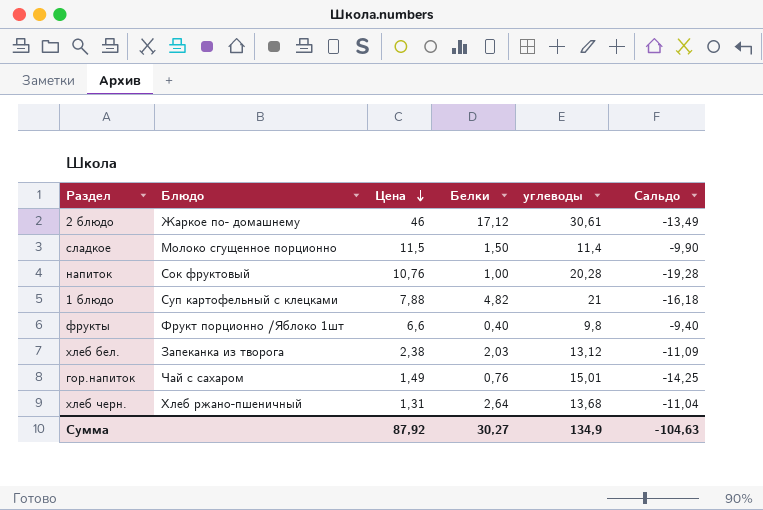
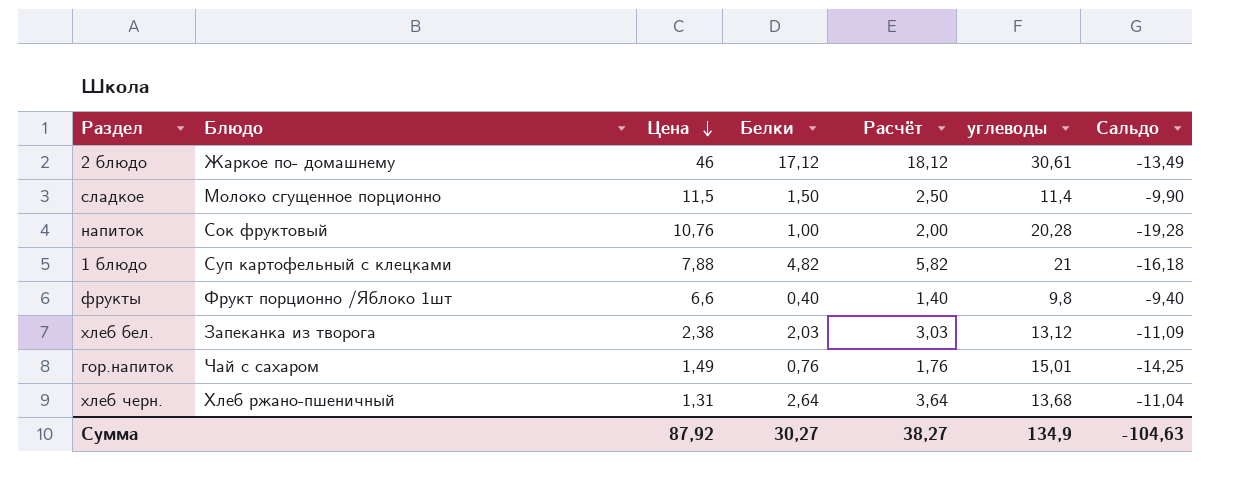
column Расчёт | formula: none -> [Белки] + 1

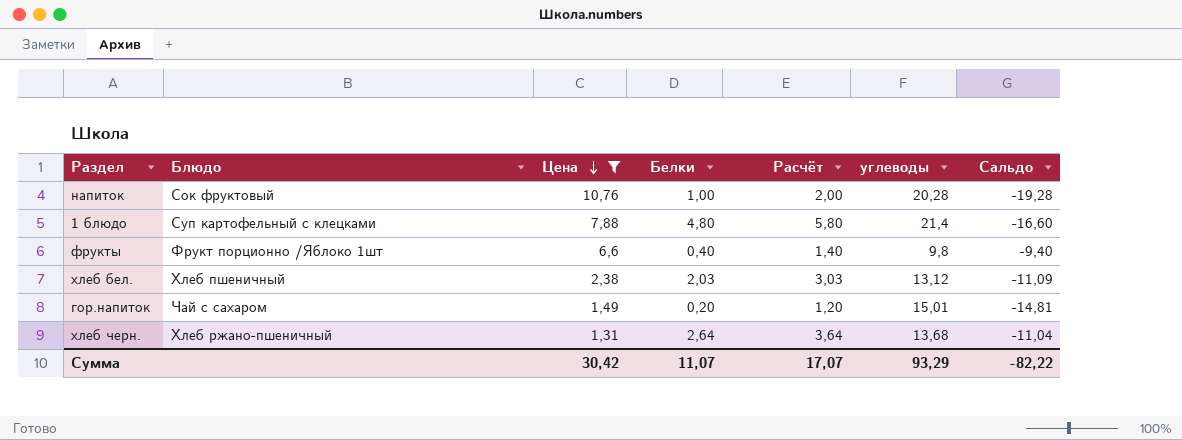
filter: none -> Цена <= 10,76
1 блюдо | Белки: 4,82 -> 4,80
1 блюдо | Расчёт: 5,82 -> 5,80
1 блюдо | углеводы: 21 -> 21,4
1 блюдо | Сальдо: -16,18 -> -16,60
хлеб бел. | Блюдо: Запеканка из творога -> Хлеб пшеничный
гор.напиток | Белки: 0,76 -> 0,20
гор.напиток | Расчёт: 1,76 -> 1,20
гор.напиток | Сальдо: -14,25 -> -14,81
Сумма | Цена: 87,92 -> 30,42
Сумма | Белки: 30,27 -> 11,07
Сумма | Расчёт: 38,27 -> 17,07
Сумма | углеводы: 134,9 -> 93,29
Сумма | Сальдо: -104,63 -> -82,22

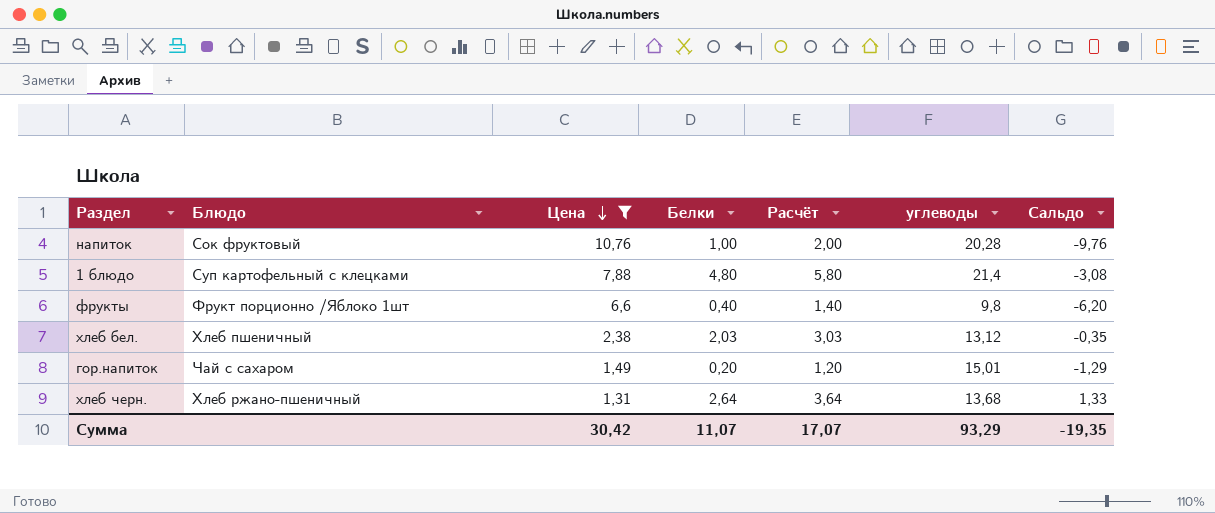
column Сальдо | formula: [Белки] - [углеводы] -> [Белки] - [Цена]
Сумма | Сальдо: -82,22 -> -19,35

